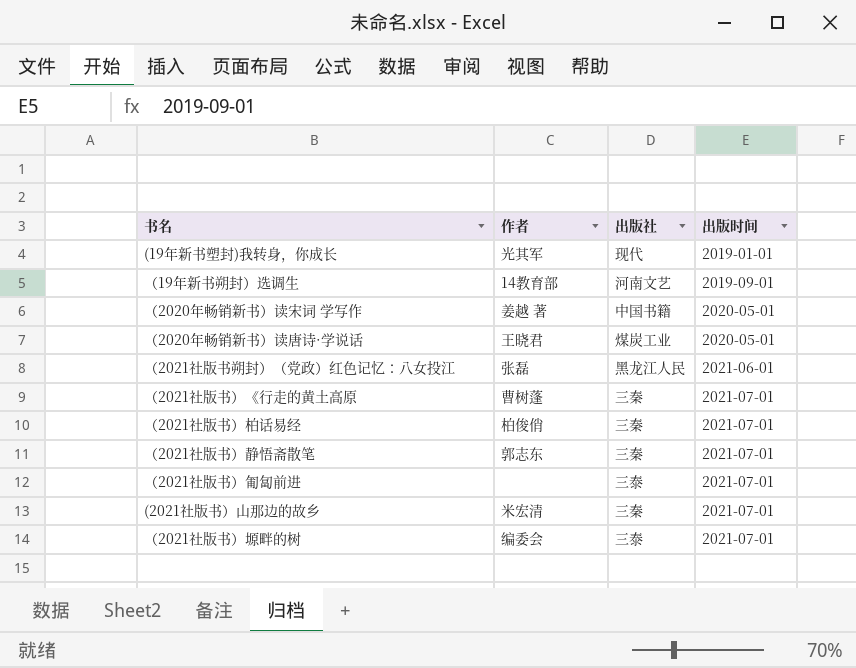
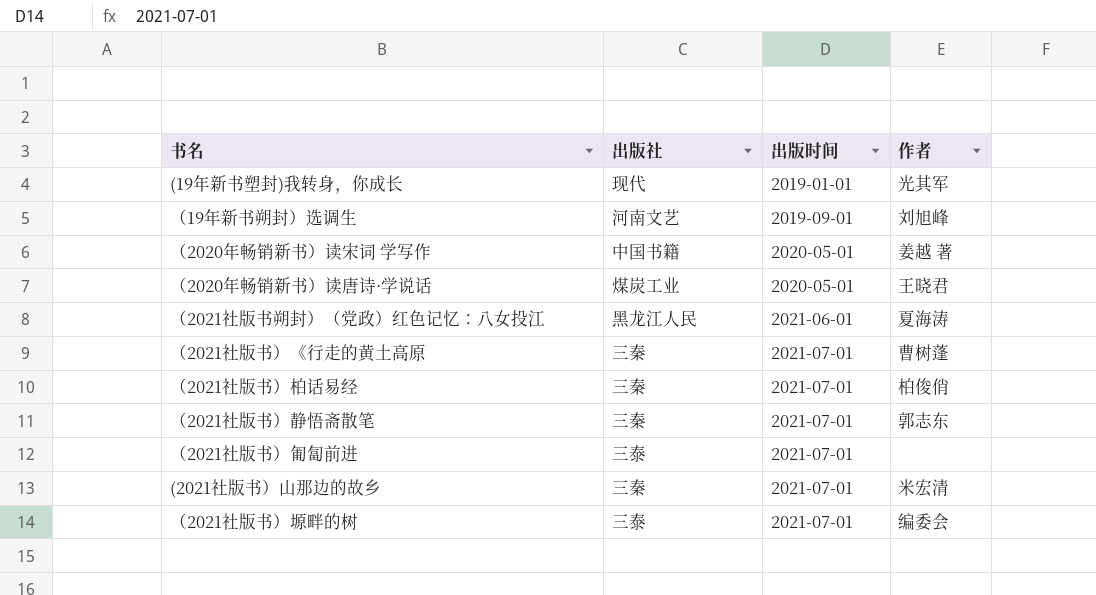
column 作者 | position: 2 -> 4
（19年新书朔封）选调生 | 作者: 14教育部 -> 刘旭峰
（2021社版书朔封）（党政）红色记忆：八女投江 | 作者: 张磊 -> 夏海涛

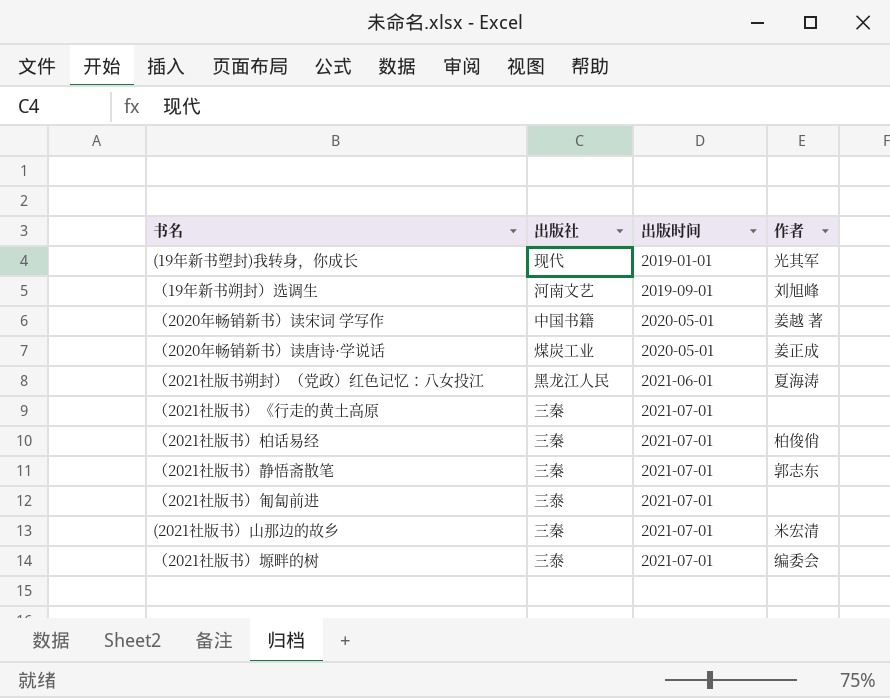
（2020年畅销新书）读唐诗·学说话 | 作者: 王晓君 -> 姜正成
（2021社版书）《行走的黄土高原 | 作者: 曹树蓬 -> none

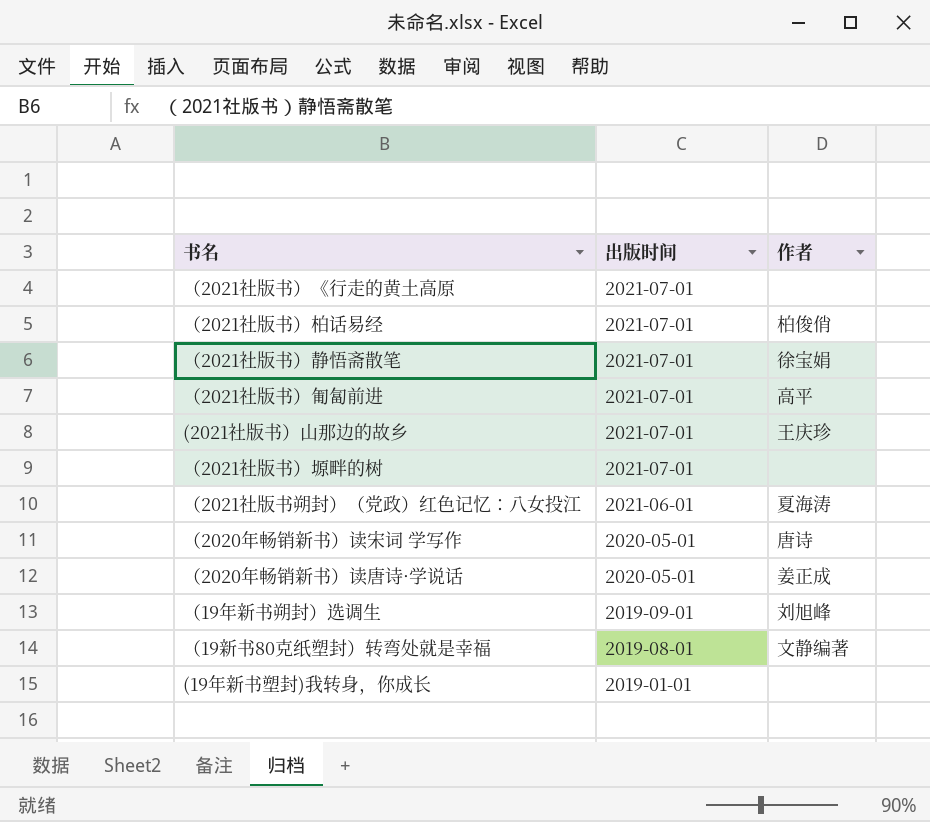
row order: 出版时间 ascending -> 出版时间 descending
column 出版社 | position: 2 -> none
（2021社版书）静悟斋散笔 | 作者: 郭志东 -> 徐宝娟
（2021社版书）匍匐前进 | 作者: none -> 高平
(2021社版书）山那边的故乡 | 作者: 米宏清 -> 王庆珍
（2021社版书）塬畔的树 | 作者: 编委会 -> none
（2020年畅销新书）读宋词 学写作 | 作者: 姜越 著 -> 唐诗
row （19新书80克纸塑封）转弯处就是幸福: none -> 2019-08-01 | 文静编著
(19年新书塑封)我转身，你成长 | 作者: 光其军 -> none

